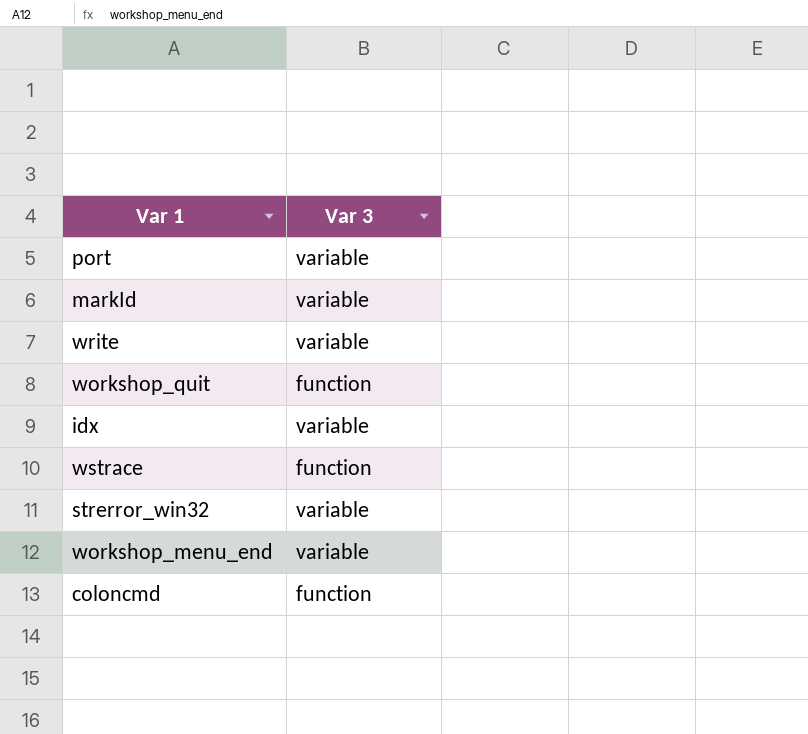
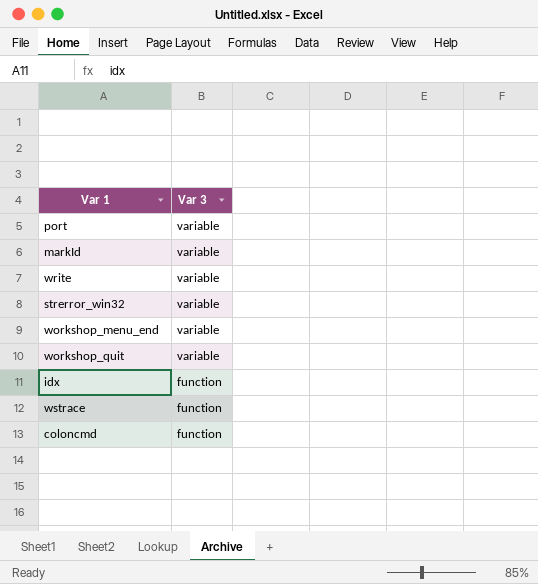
row order: none -> Var 3 descending
workshop_quit | Var 3: function -> variable
idx | Var 3: variable -> function

